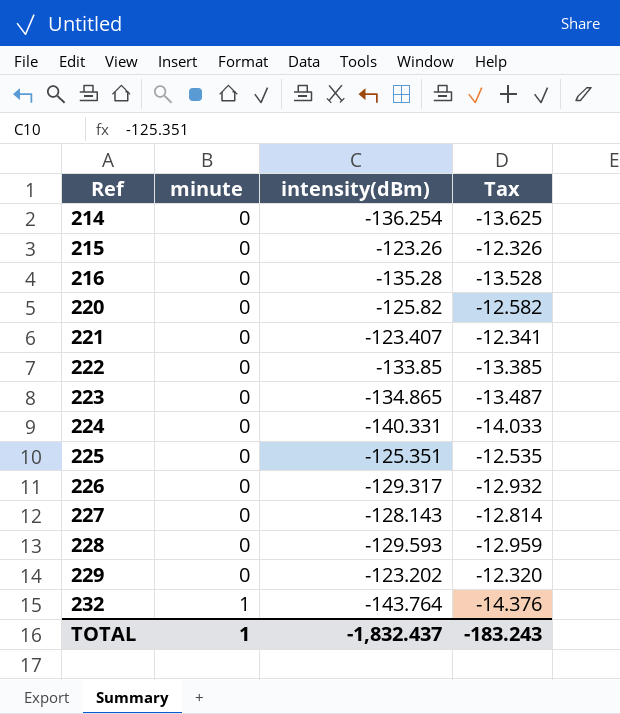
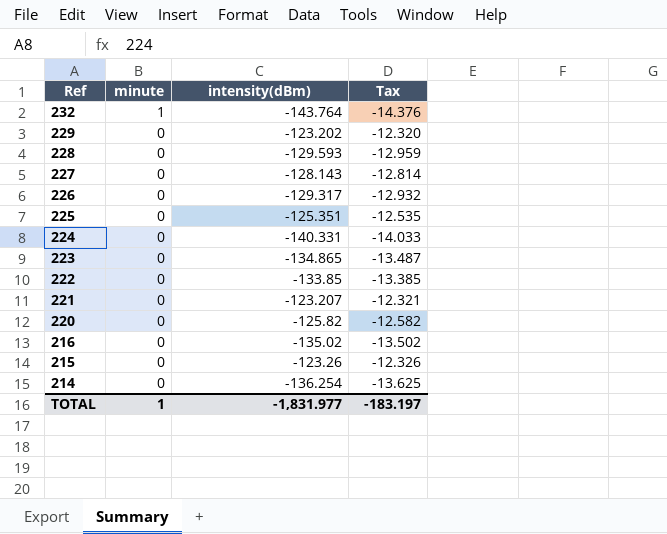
row order: Ref ascending -> Ref descending
221 | intensity(dBm): -123.407 -> -123.207
221 | Tax: -12.341 -> -12.321
216 | intensity(dBm): -135.28 -> -135.02
216 | Tax: -13.528 -> -13.502
TOTAL | intensity(dBm): -1,832.437 -> -1,831.977
TOTAL | Tax: -183.243 -> -183.197

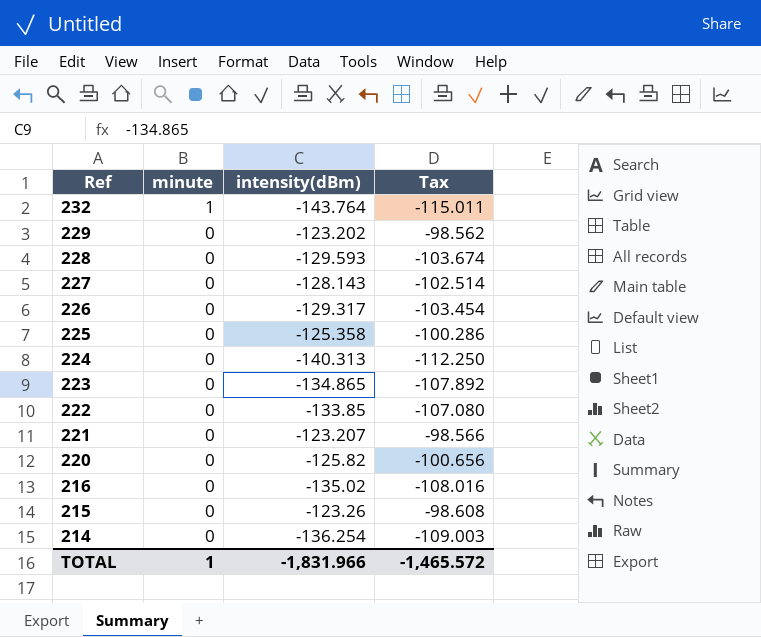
column Tax | formula: [intensity(dBm)] * 0.1 -> [intensity(dBm)] * 0.8
225 | intensity(dBm): -125.351 -> -125.358
224 | intensity(dBm): -140.331 -> -140.313
TOTAL | intensity(dBm): -1,831.977 -> -1,831.966
TOTAL | Tax: -183.197 -> -1,465.572

